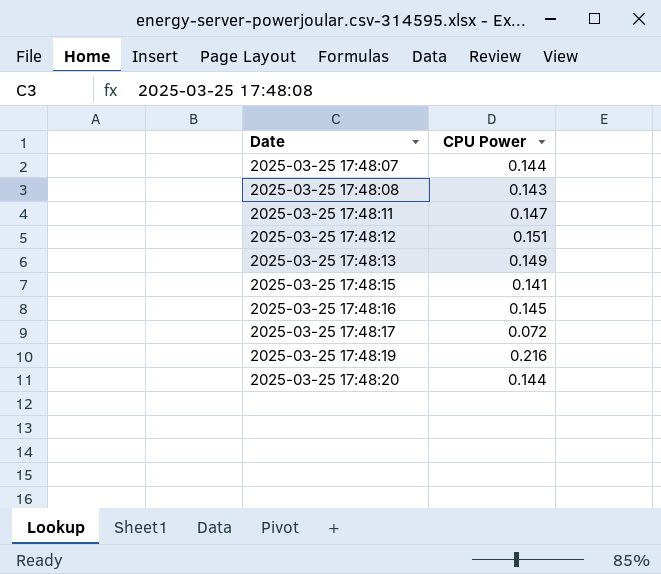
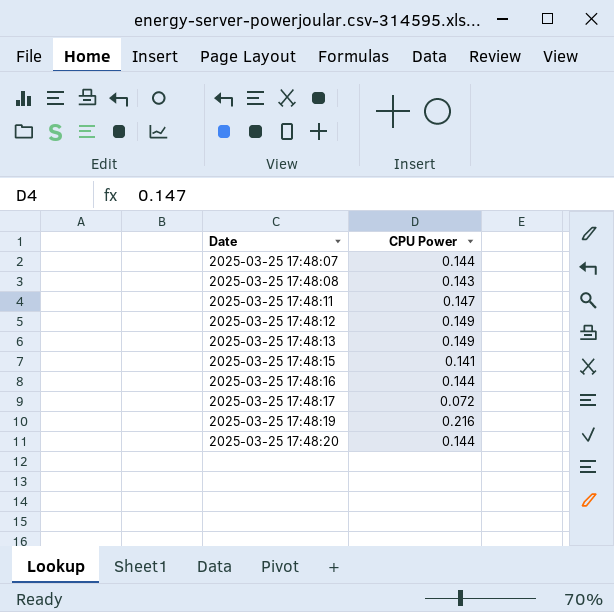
2025-03-25 17:48:12 | CPU Power: 0.151 -> 0.149
2025-03-25 17:48:16 | CPU Power: 0.145 -> 0.144

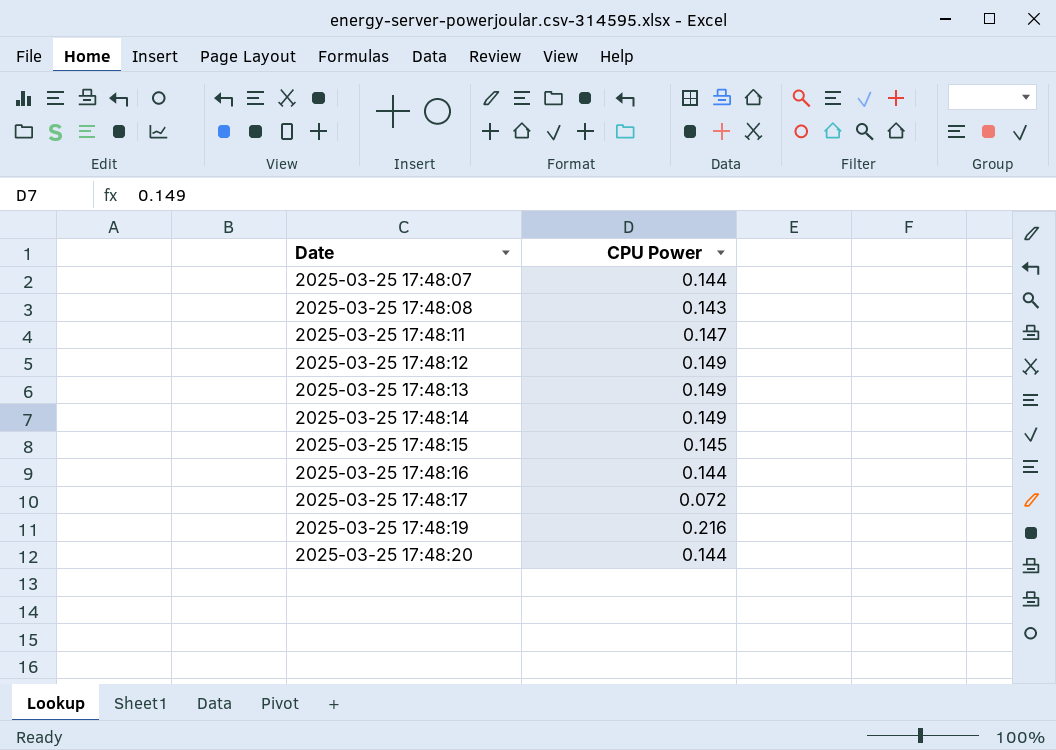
row 2025-03-25 17:48:14: none -> 0.149
2025-03-25 17:48:15 | CPU Power: 0.141 -> 0.145

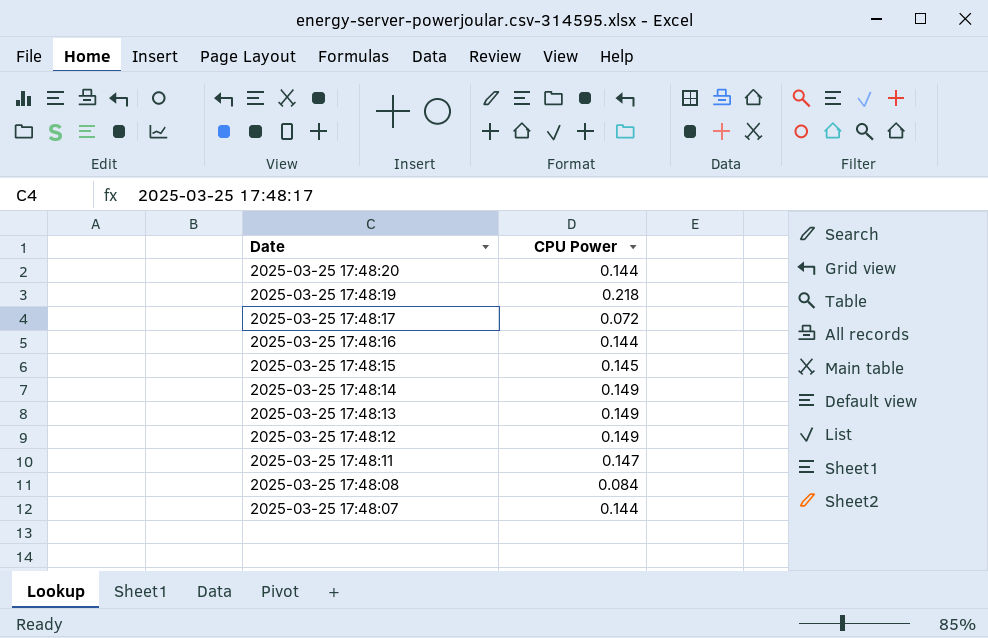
row order: Date ascending -> Date descending
2025-03-25 17:48:19 | CPU Power: 0.216 -> 0.218
2025-03-25 17:48:08 | CPU Power: 0.143 -> 0.084

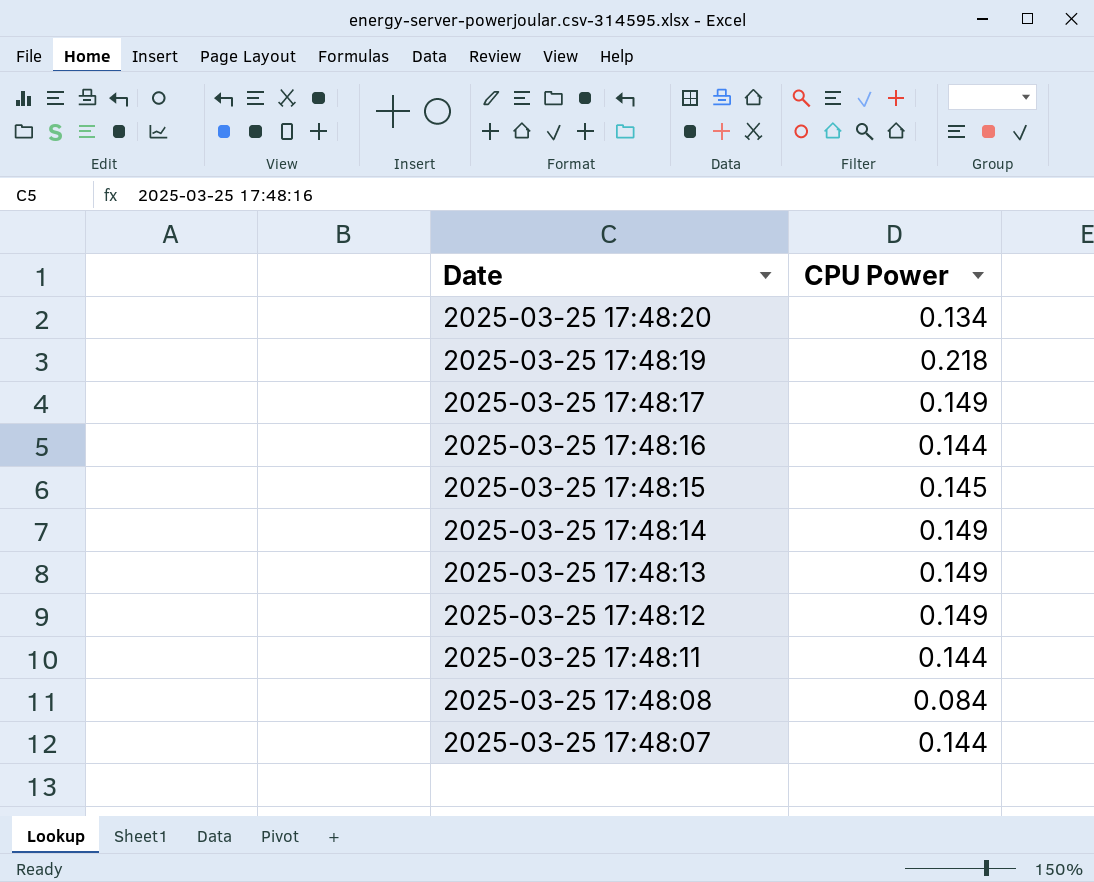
2025-03-25 17:48:20 | CPU Power: 0.144 -> 0.134
2025-03-25 17:48:17 | CPU Power: 0.072 -> 0.149
2025-03-25 17:48:11 | CPU Power: 0.147 -> 0.144

